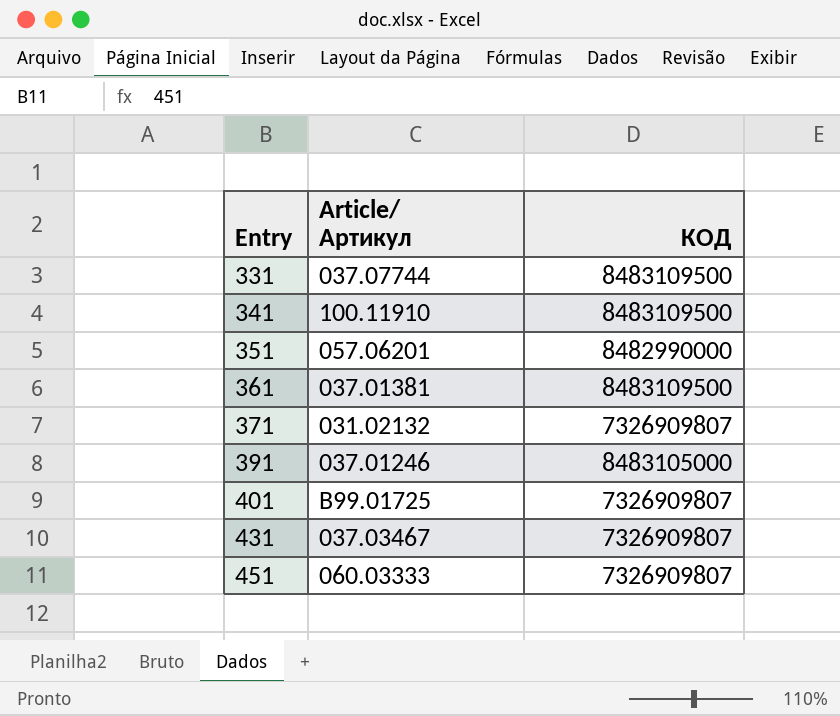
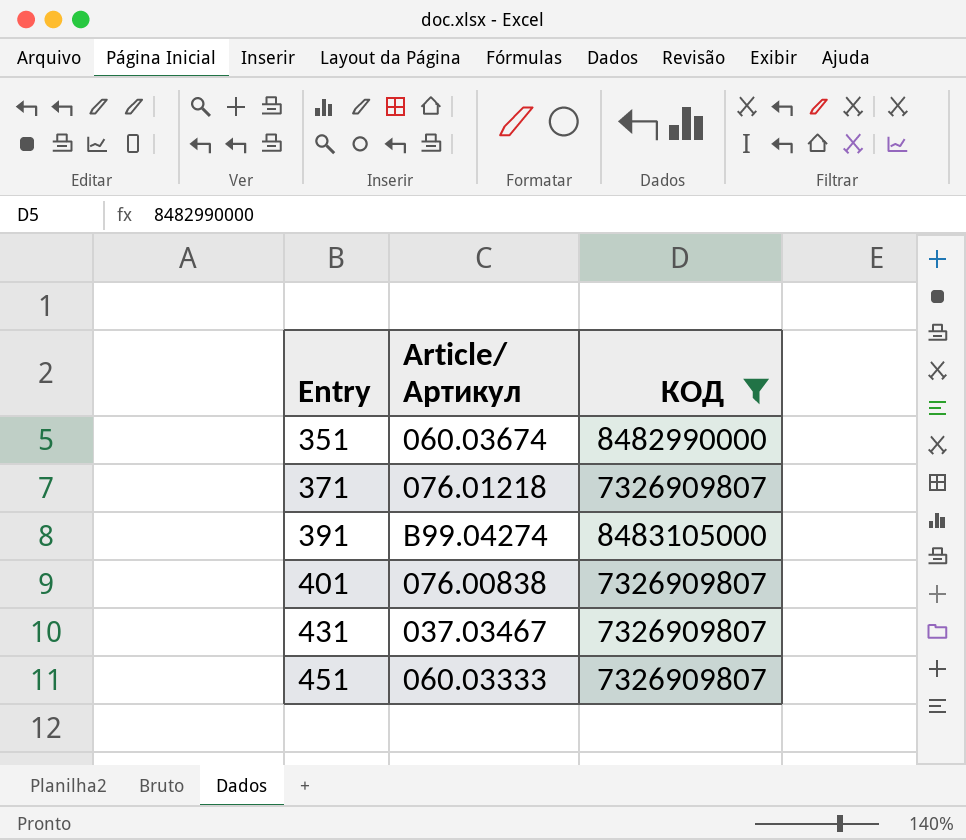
filter: none -> КОД != 8483109500
351 | Article/ Артикул: 057.06201 -> 060.03674
371 | Article/ Артикул: 031.02132 -> 076.01218
391 | Article/ Артикул: 037.01246 -> B99.04274
401 | Article/ Артикул: B99.01725 -> 076.00838

